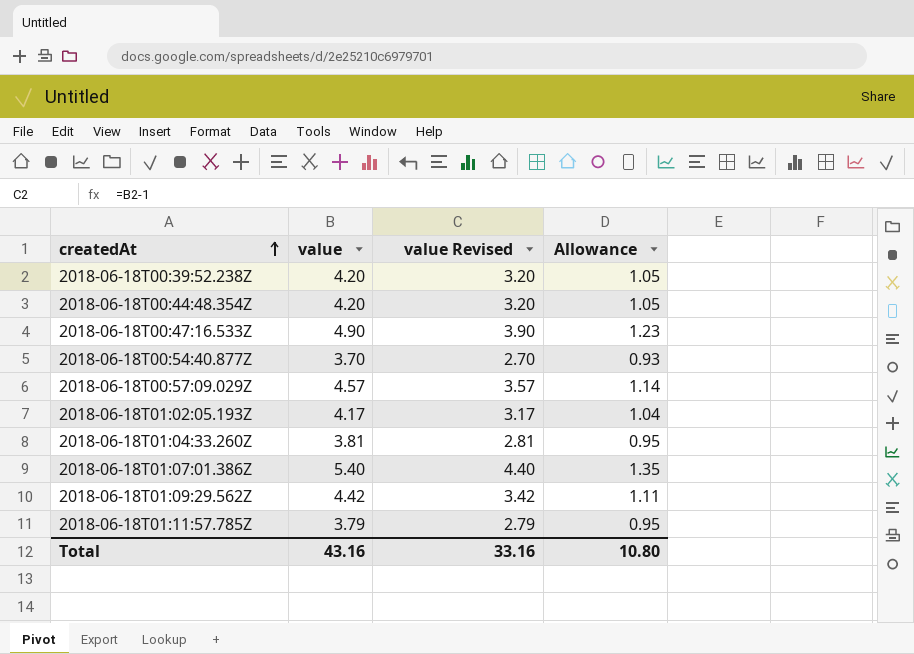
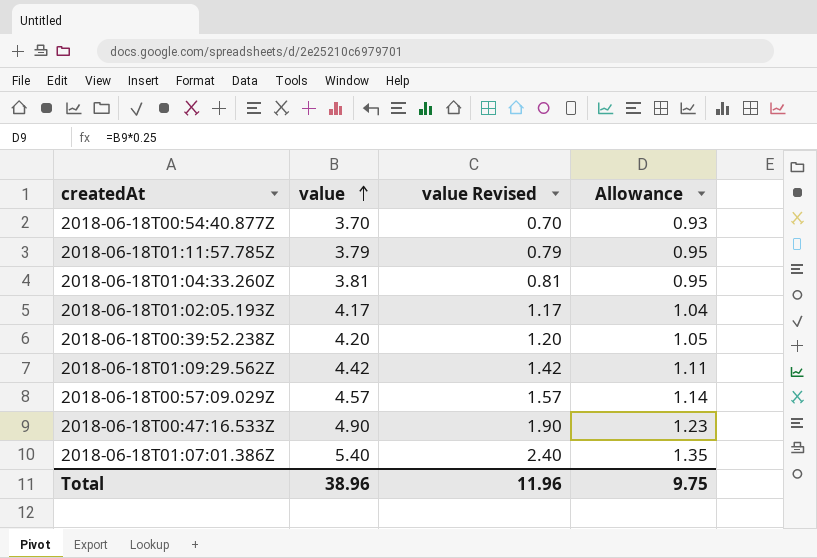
row order: createdAt ascending -> value ascending
column value Revised | formula: [value] - 1 -> [value] - 3
row 2018-06-18T00:44:48.354Z: 4.20 | 3.20 | 1.05 -> none
Total | value: 43.16 -> 38.96
Total | value Revised: 33.16 -> 11.96
Total | Allowance: 10.80 -> 9.75

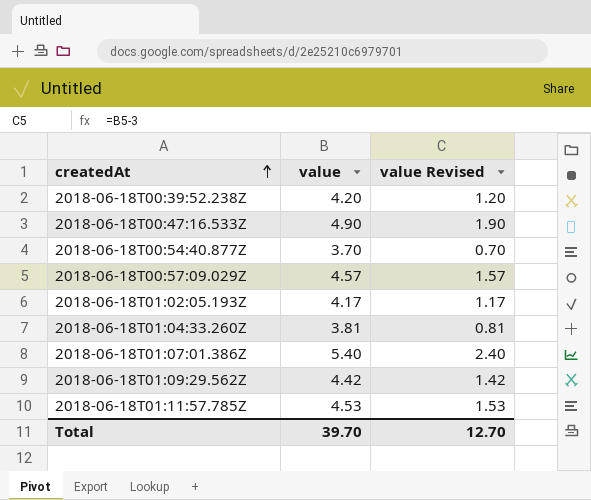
row order: value ascending -> createdAt ascending
column Allowance | formula: [value] * 0.25 -> none
2018-06-18T01:11:57.785Z | value: 3.79 -> 4.53
2018-06-18T01:11:57.785Z | value Revised: 0.79 -> 1.53
Total | value: 38.96 -> 39.70
Total | value Revised: 11.96 -> 12.70

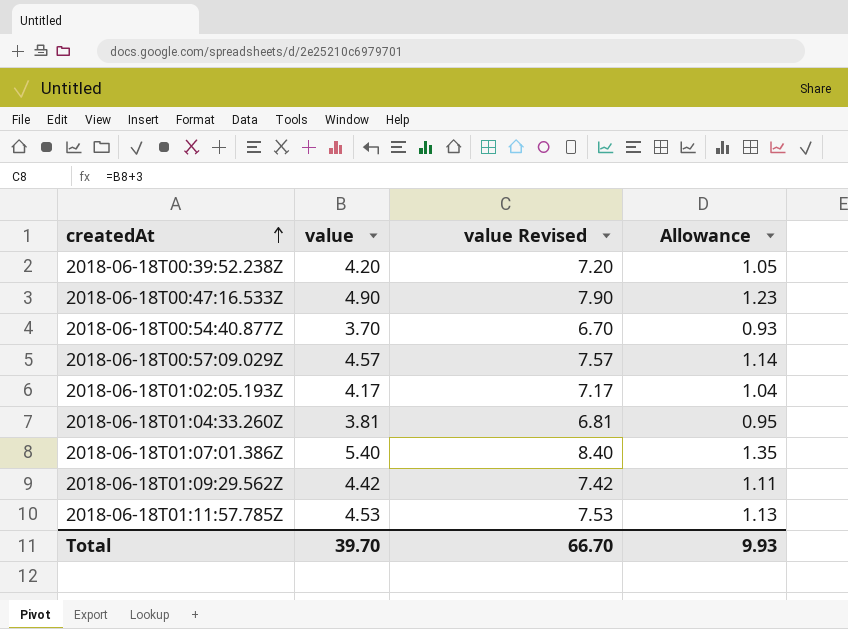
column value Revised | formula: [value] - 3 -> [value] + 3
column Allowance | formula: none -> [value] * 0.25
Total | value Revised: 12.70 -> 66.70

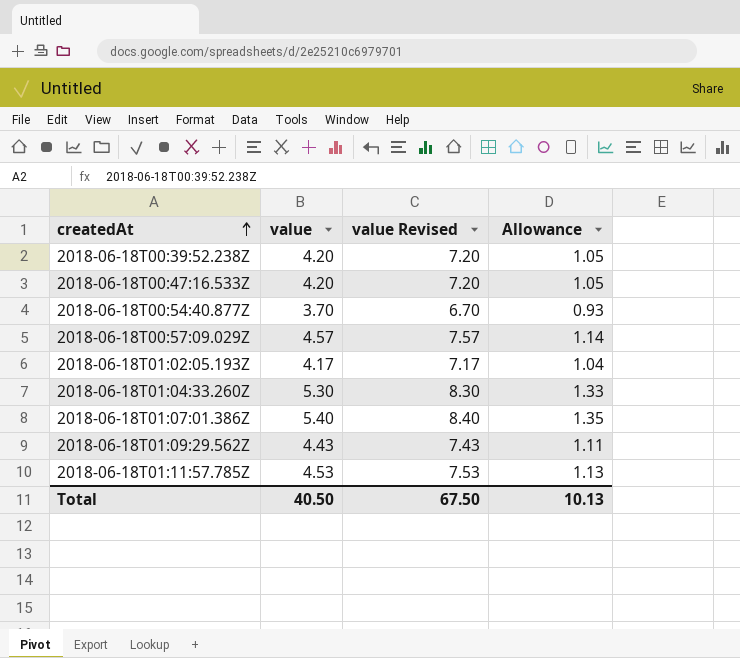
2018-06-18T00:47:16.533Z | value: 4.90 -> 4.20
2018-06-18T00:47:16.533Z | value Revised: 7.90 -> 7.20
2018-06-18T00:47:16.533Z | Allowance: 1.23 -> 1.05
2018-06-18T01:04:33.260Z | value: 3.81 -> 5.30
2018-06-18T01:04:33.260Z | value Revised: 6.81 -> 8.30
2018-06-18T01:04:33.260Z | Allowance: 0.95 -> 1.33
2018-06-18T01:09:29.562Z | value: 4.42 -> 4.43
2018-06-18T01:09:29.562Z | value Revised: 7.42 -> 7.43
Total | value: 39.70 -> 40.50
Total | value Revised: 66.70 -> 67.50
Total | Allowance: 9.93 -> 10.13

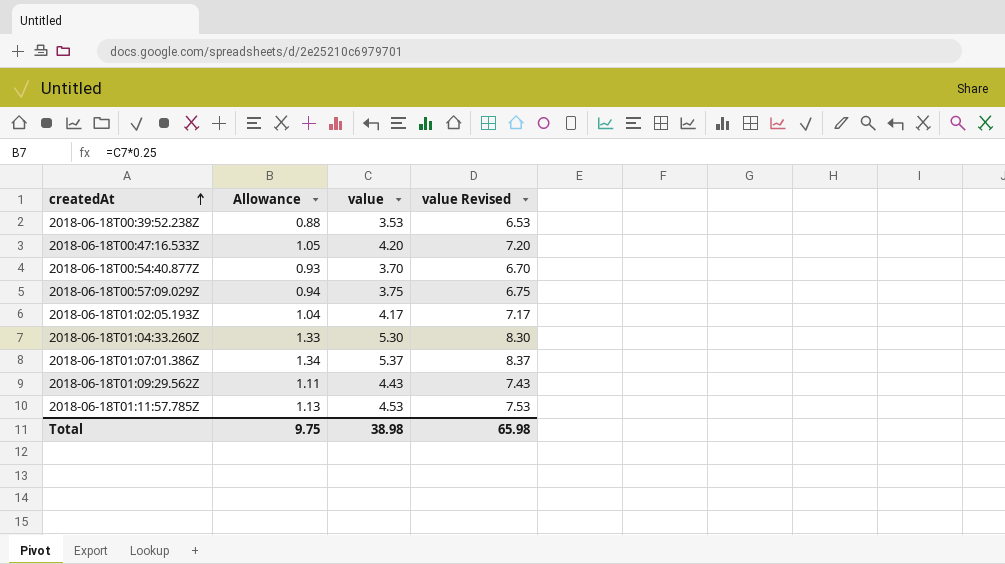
column Allowance | position: 4 -> 2
2018-06-18T00:39:52.238Z | Allowance: 1.05 -> 0.88
2018-06-18T00:39:52.238Z | value: 4.20 -> 3.53
2018-06-18T00:39:52.238Z | value Revised: 7.20 -> 6.53
2018-06-18T00:57:09.029Z | Allowance: 1.14 -> 0.94
2018-06-18T00:57:09.029Z | value: 4.57 -> 3.75
2018-06-18T00:57:09.029Z | value Revised: 7.57 -> 6.75
2018-06-18T01:07:01.386Z | Allowance: 1.35 -> 1.34
2018-06-18T01:07:01.386Z | value: 5.40 -> 5.37
2018-06-18T01:07:01.386Z | value Revised: 8.40 -> 8.37
Total | Allowance: 10.13 -> 9.75
Total | value: 40.50 -> 38.98
Total | value Revised: 67.50 -> 65.98

